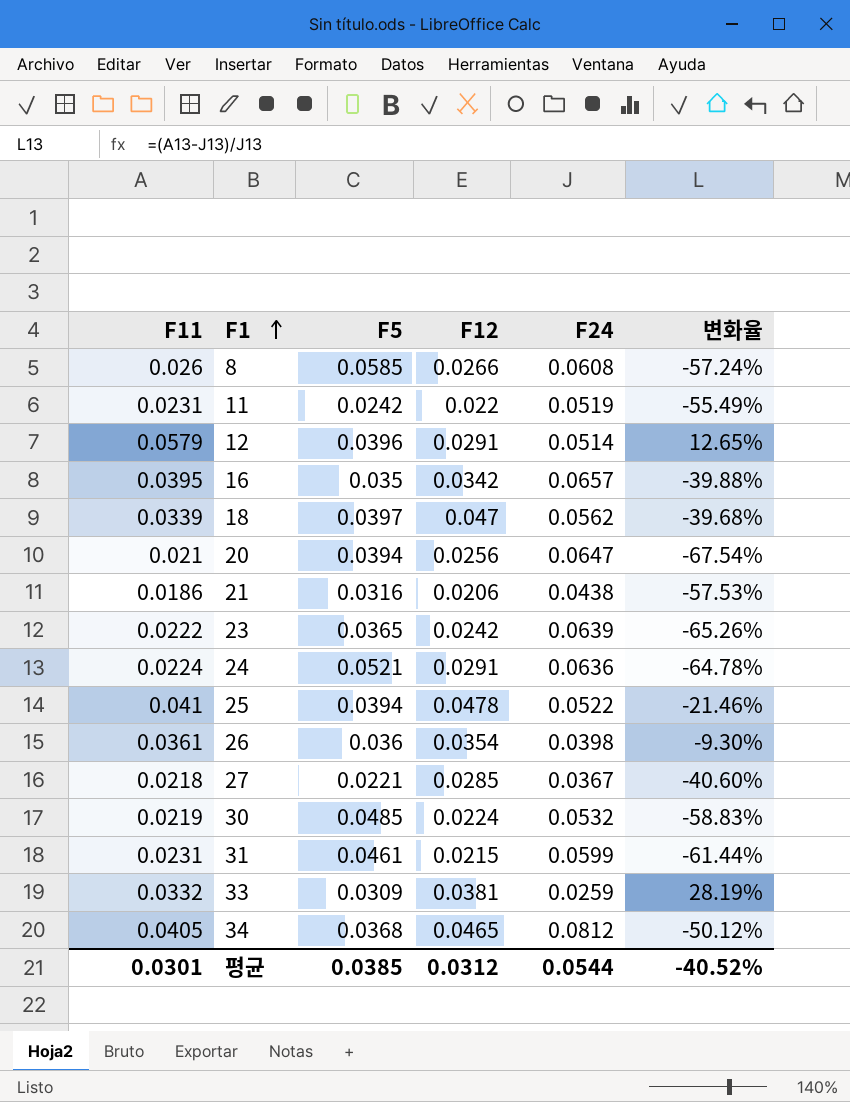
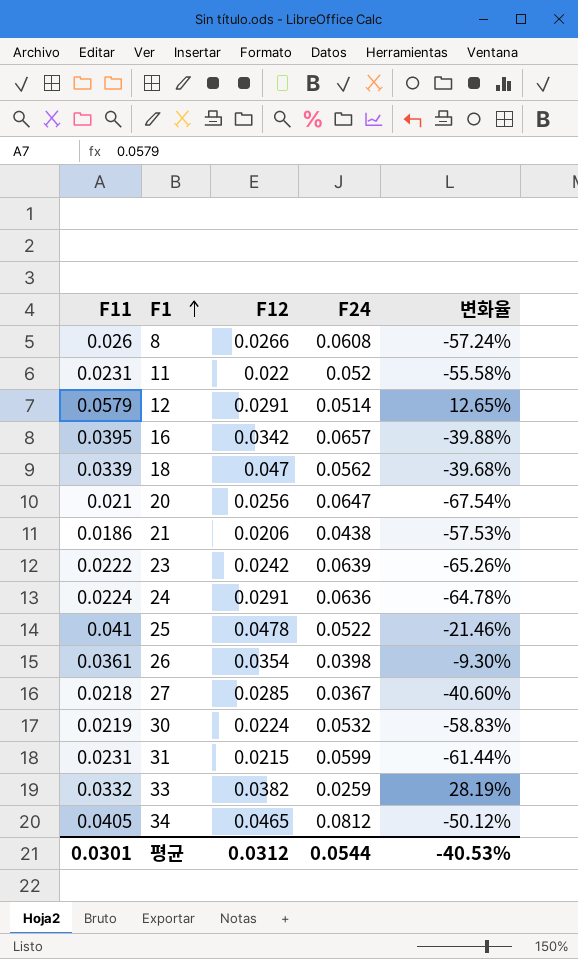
column F5 | position: 3 -> none
11 | F24: 0.0519 -> 0.052
11 | 변화율: -55.49% -> -55.58%
33 | F12: 0.0381 -> 0.0382
평균 | 변화율: -40.52% -> -40.53%

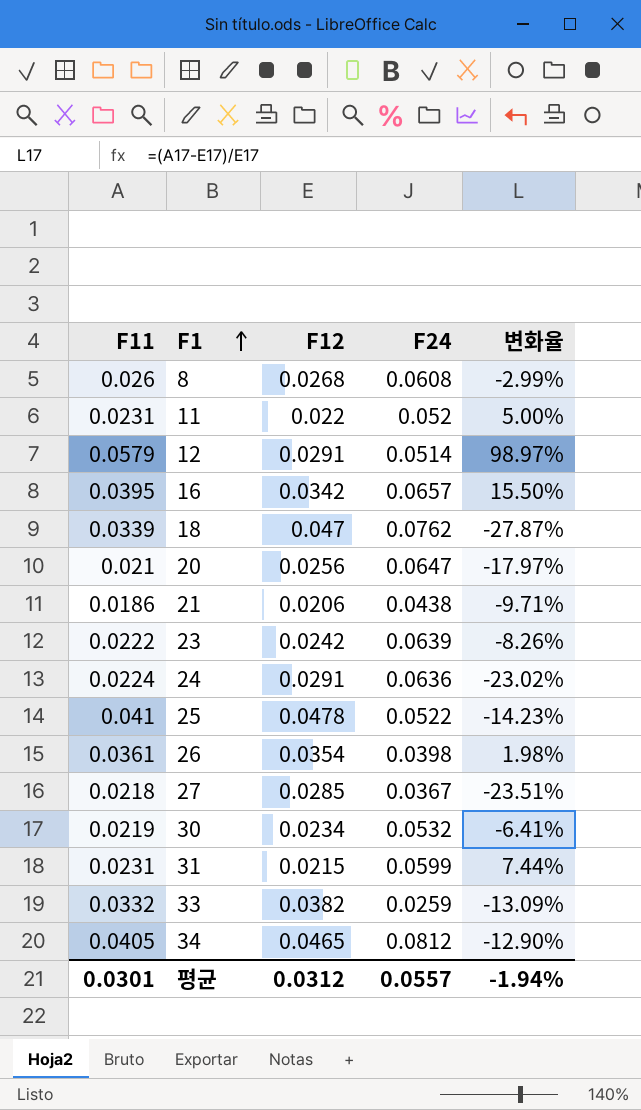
column 변화율 | formula: ([F11] - [F24]) / [F24] -> ([F11] - [F12]) / [F12]
8 | F12: 0.0266 -> 0.0268
18 | F24: 0.0562 -> 0.0762
30 | F12: 0.0224 -> 0.0234
평균 | F24: 0.0544 -> 0.0557
평균 | 변화율: -40.53% -> -1.94%

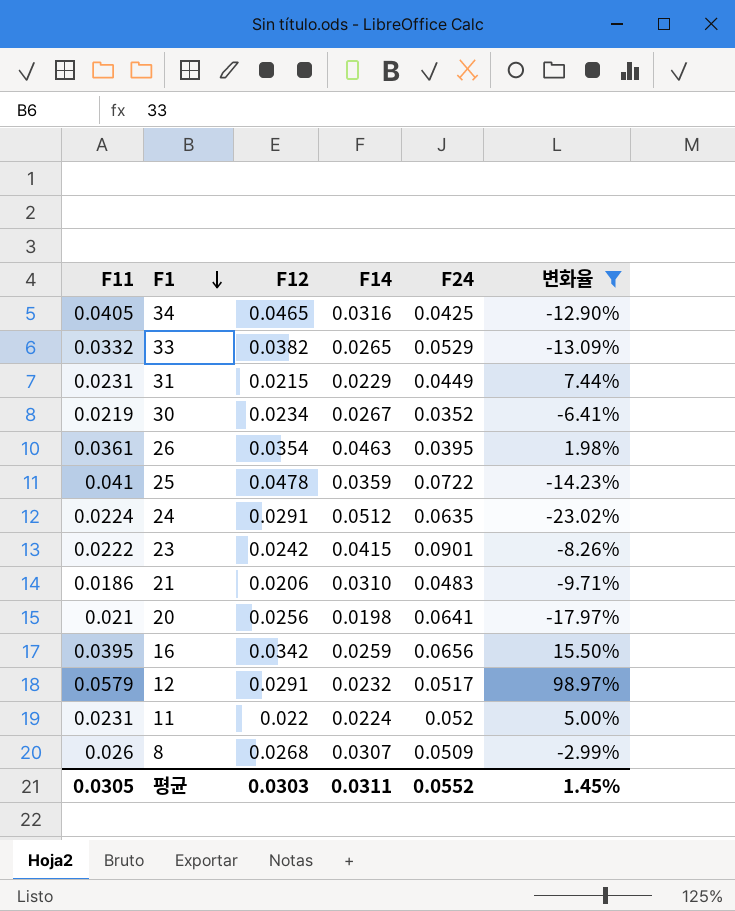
filter: none -> 변화율 >= -23.02%
row order: F1 ascending -> F1 descending
column F14 | position: none -> 4
34 | F24: 0.0812 -> 0.0425
33 | F24: 0.0259 -> 0.0529
31 | F24: 0.0599 -> 0.0449
30 | F24: 0.0532 -> 0.0352
26 | F24: 0.0398 -> 0.0395
25 | F24: 0.0522 -> 0.0722
24 | F24: 0.0636 -> 0.0635
23 | F24: 0.0639 -> 0.0901
21 | F24: 0.0438 -> 0.0483
20 | F24: 0.0647 -> 0.0641
16 | F24: 0.0657 -> 0.0656
12 | F24: 0.0514 -> 0.0517
8 | F24: 0.0608 -> 0.0509
평균 | F11: 0.0301 -> 0.0305
평균 | F12: 0.0312 -> 0.0303
평균 | F24: 0.0557 -> 0.0552
평균 | 변화율: -1.94% -> 1.45%

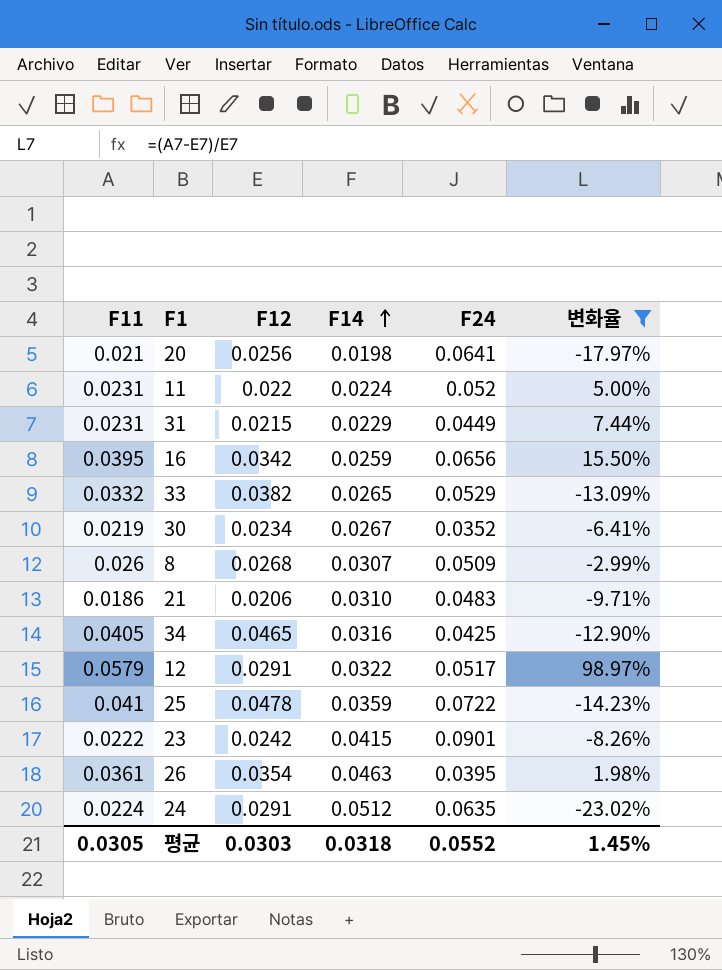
row order: F1 descending -> F14 ascending
12 | F14: 0.0232 -> 0.0322
평균 | F14: 0.0311 -> 0.0318

